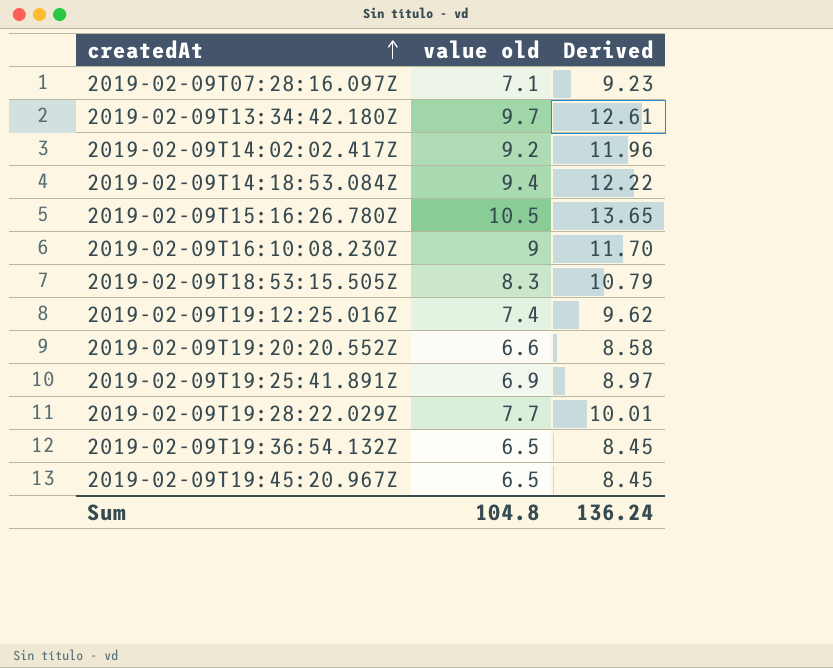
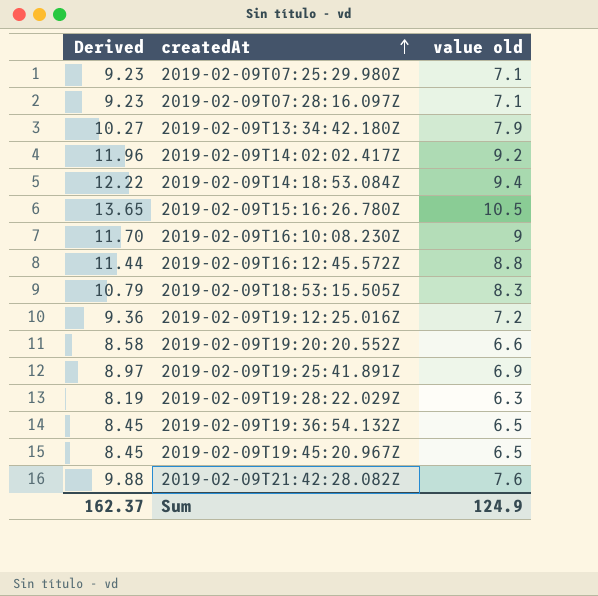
column Derived | position: 3 -> 1
row 2019-02-09T07:25:29.980Z: none -> 9.23 | 7.1
2019-02-09T13:34:42.180Z | Derived: 12.61 -> 10.27
2019-02-09T13:34:42.180Z | value old: 9.7 -> 7.9
row 2019-02-09T16:12:45.572Z: none -> 11.44 | 8.8
2019-02-09T19:12:25.016Z | Derived: 9.62 -> 9.36
2019-02-09T19:12:25.016Z | value old: 7.4 -> 7.2
2019-02-09T19:28:22.029Z | Derived: 10.01 -> 8.19
2019-02-09T19:28:22.029Z | value old: 7.7 -> 6.3
row 2019-02-09T21:42:28.082Z: none -> 9.88 | 7.6
Sum | Derived: 136.24 -> 162.37
Sum | value old: 104.8 -> 124.9

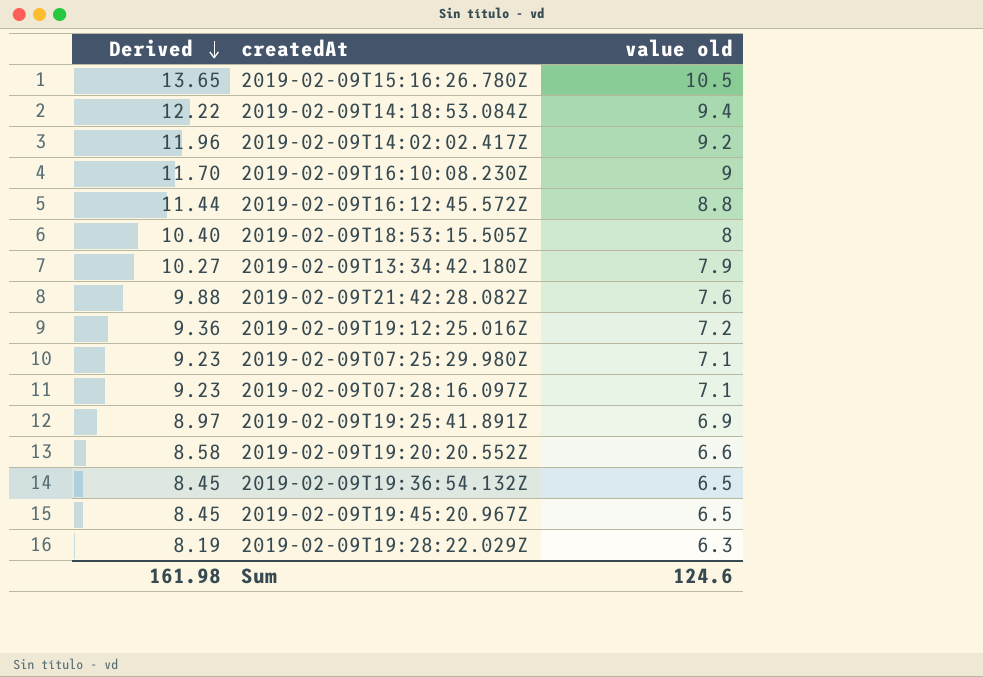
row order: createdAt ascending -> Derived descending
2019-02-09T18:53:15.505Z | Derived: 10.79 -> 10.40
2019-02-09T18:53:15.505Z | value old: 8.3 -> 8
Sum | Derived: 162.37 -> 161.98
Sum | value old: 124.9 -> 124.6

